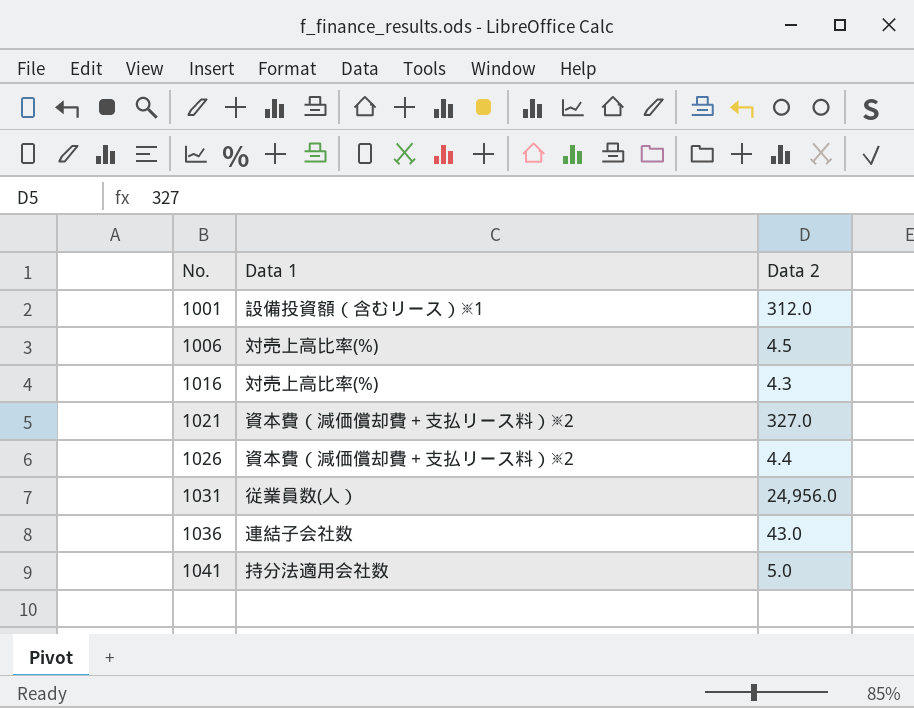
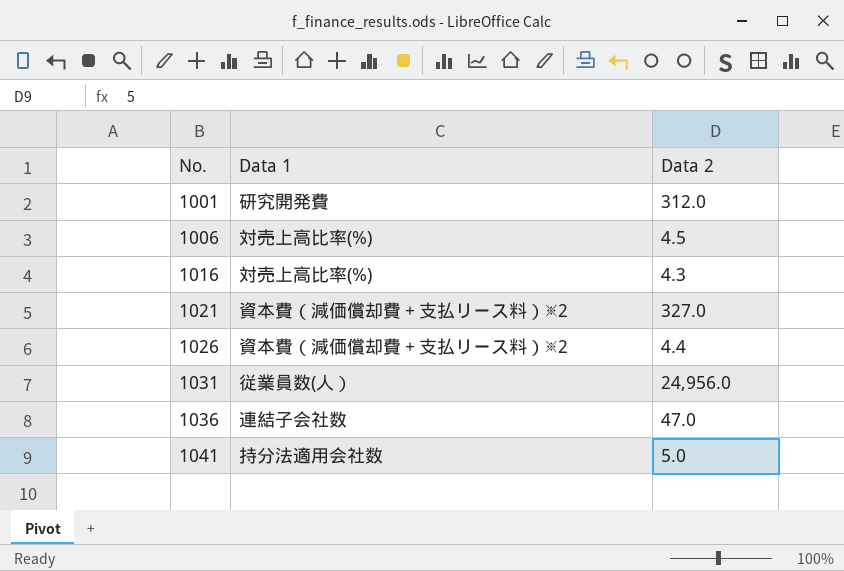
1001 | Data 1: 設備投資額（含むリース）※1 -> 研究開発費
1036 | Data 2: 43.0 -> 47.0

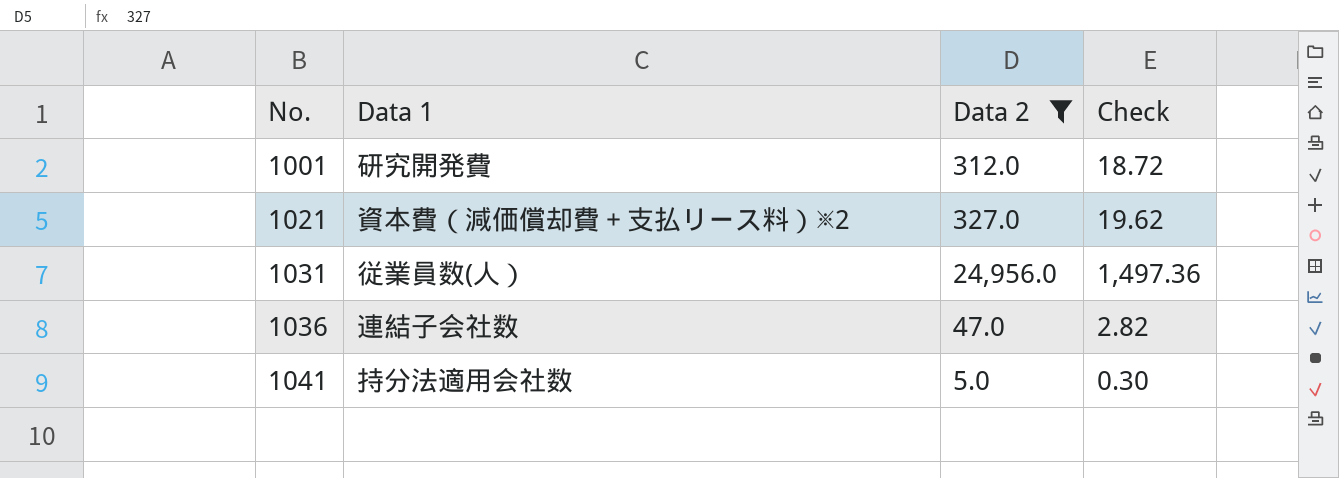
filter: none -> Data 2 >= 5.0
column Check | formula: none -> [Data 2] * 0.06

